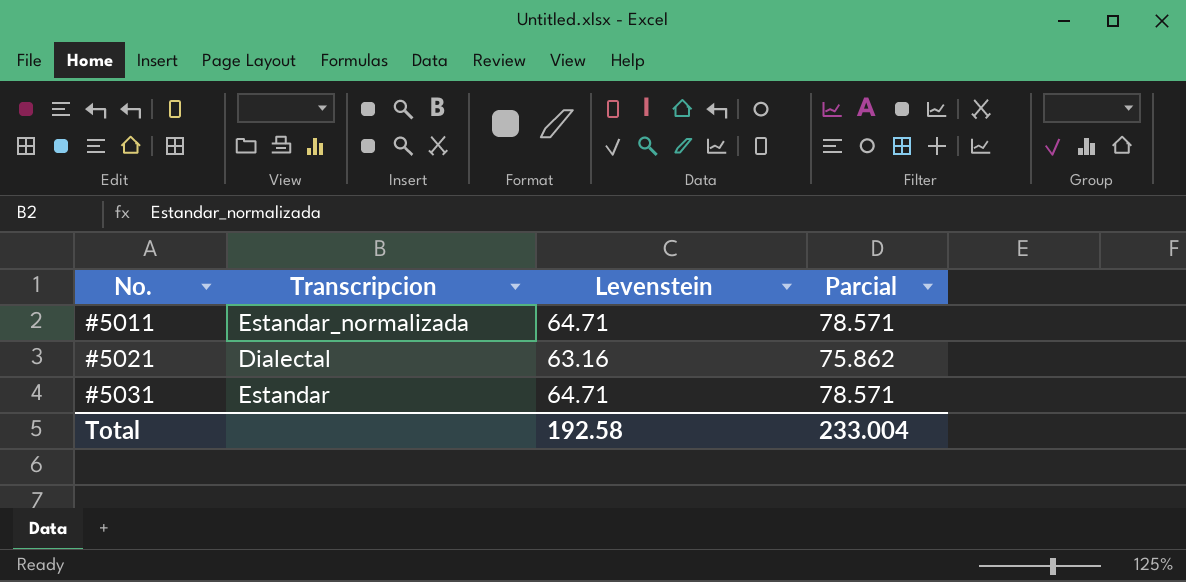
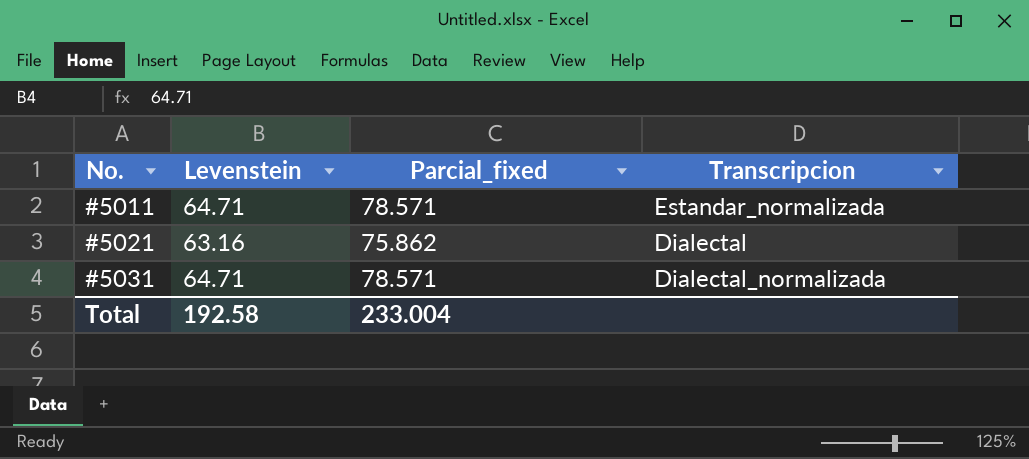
column name: Parcial -> Parcial_fixed
column Transcripcion | position: 2 -> 4
#5031 | Transcripcion: Estandar -> Dialectal_normalizada

